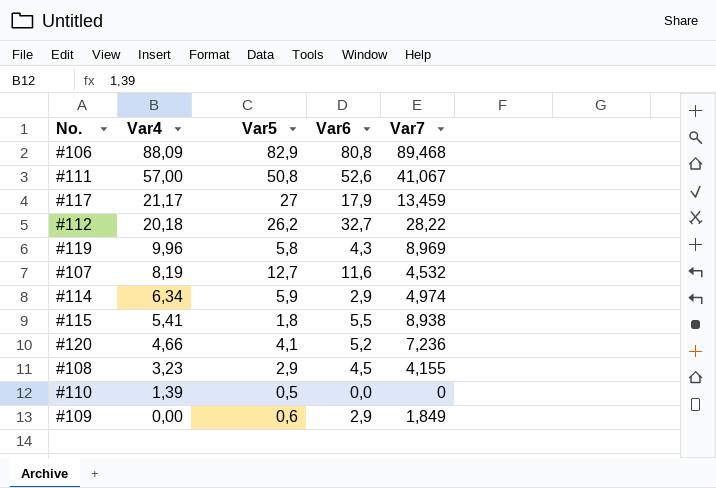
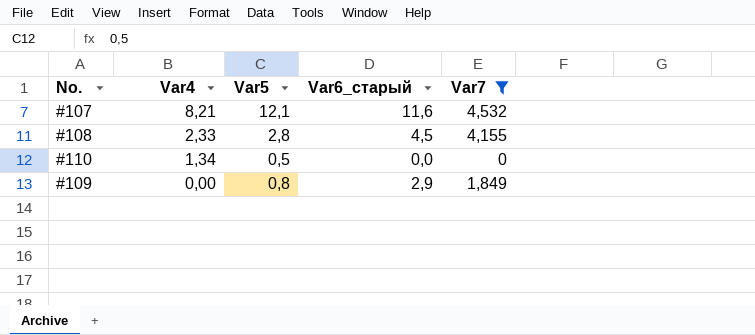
filter: none -> Var7 <= 4,532
column name: Var6 -> Var6_старый
#107 | Var4: 8,19 -> 8,21
#107 | Var5: 12,7 -> 12,1
#108 | Var4: 3,23 -> 2,33
#108 | Var5: 2,9 -> 2,8
#110 | Var4: 1,39 -> 1,34
#109 | Var5: 0,6 -> 0,8

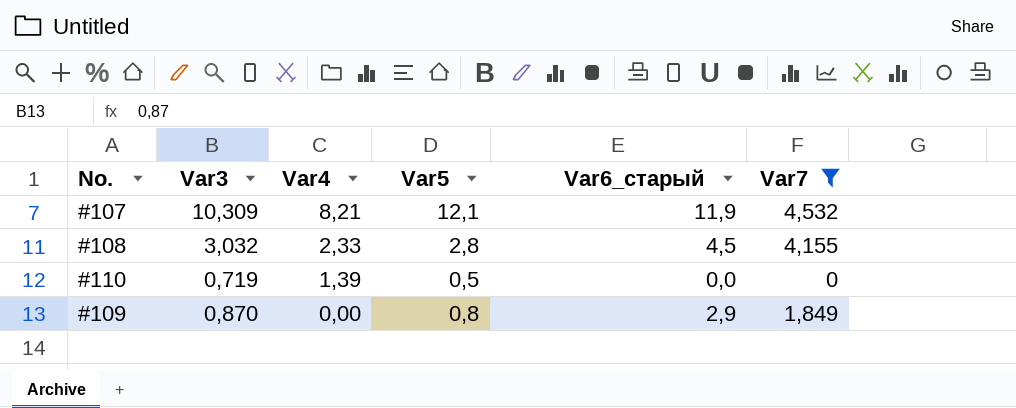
column Var3 | position: none -> 2
#107 | Var6_старый: 11,6 -> 11,9
#110 | Var4: 1,34 -> 1,39

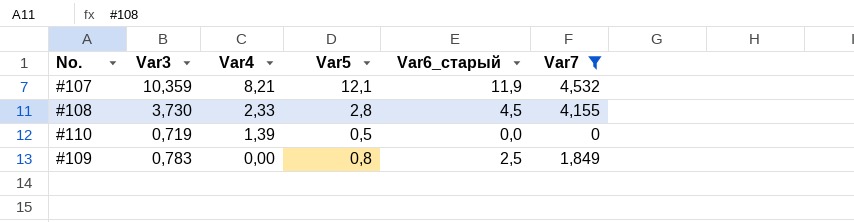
#107 | Var3: 10,309 -> 10,359
#108 | Var3: 3,032 -> 3,730
#109 | Var3: 0,870 -> 0,783
#109 | Var6_старый: 2,9 -> 2,5

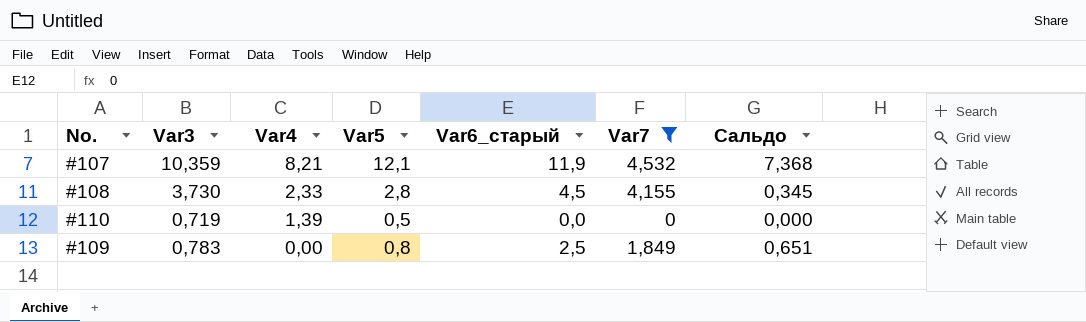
column Сальдо | formula: none -> [Var6_старый] - [Var7]

